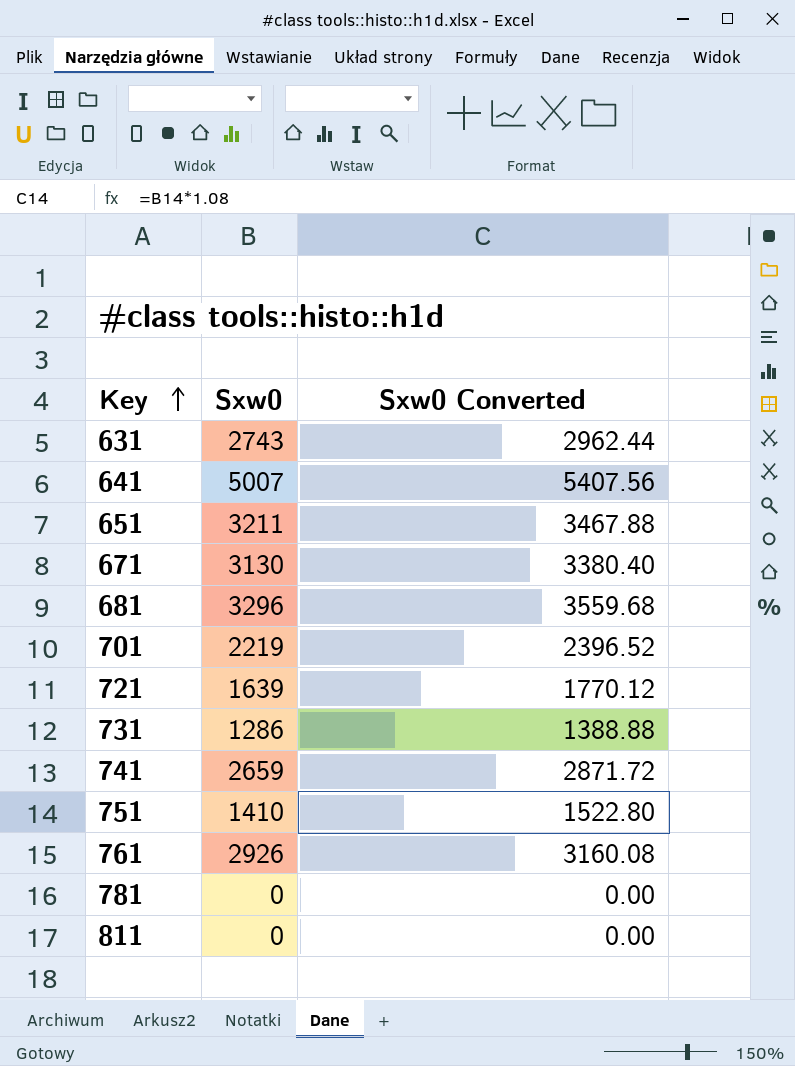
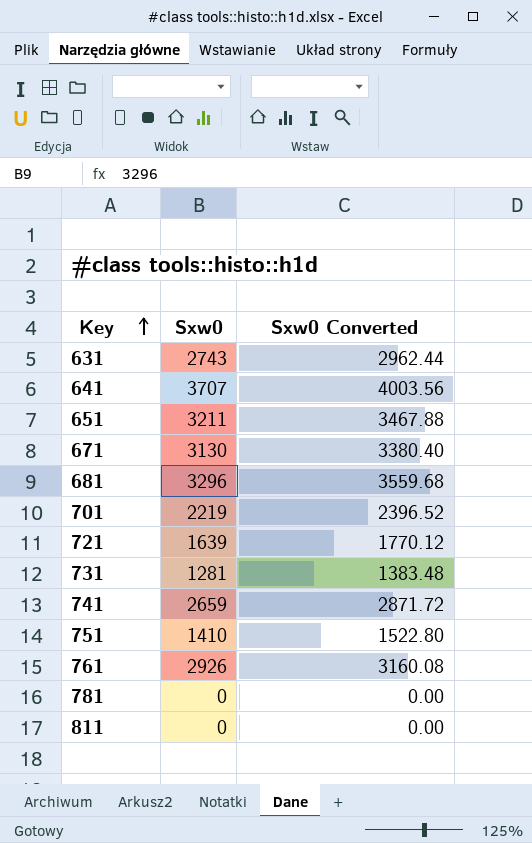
641 | Sxw0: 5007 -> 3707
641 | Sxw0 Converted: 5407.56 -> 4003.56
731 | Sxw0: 1286 -> 1281
731 | Sxw0 Converted: 1388.88 -> 1383.48

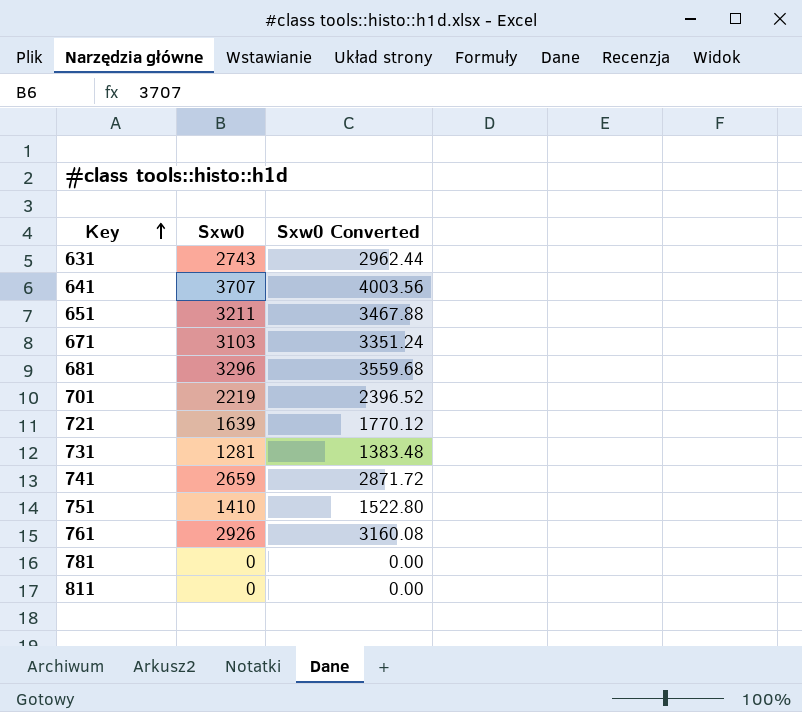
671 | Sxw0: 3130 -> 3103
671 | Sxw0 Converted: 3380.40 -> 3351.24

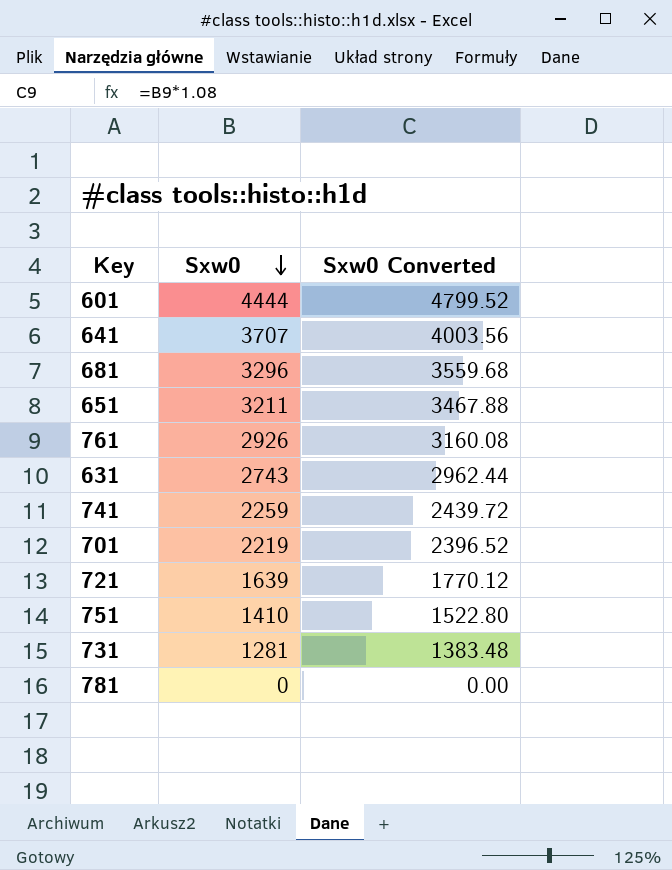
row order: Key ascending -> Sxw0 descending
row 671: 3103 | 3351.24 -> none
row 811: 0 | 0.00 -> none
row 601: none -> 4444 | 4799.52
741 | Sxw0: 2659 -> 2259
741 | Sxw0 Converted: 2871.72 -> 2439.72

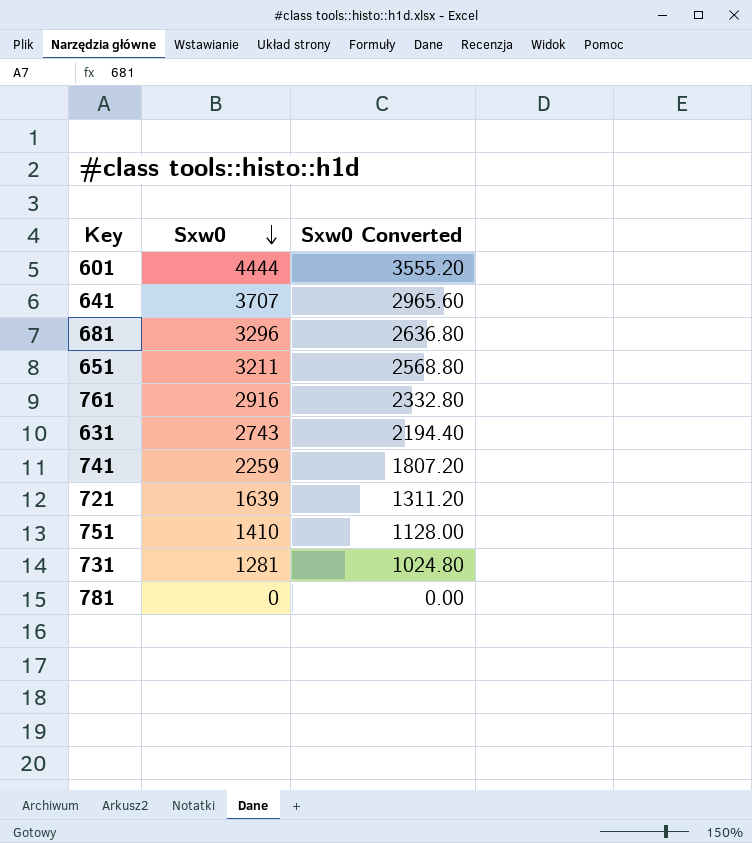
column Sxw0 Converted | formula: [Sxw0] * 1.08 -> [Sxw0] * 0.8
row 701: 2219 | 2396.52 -> none
761 | Sxw0: 2926 -> 2916

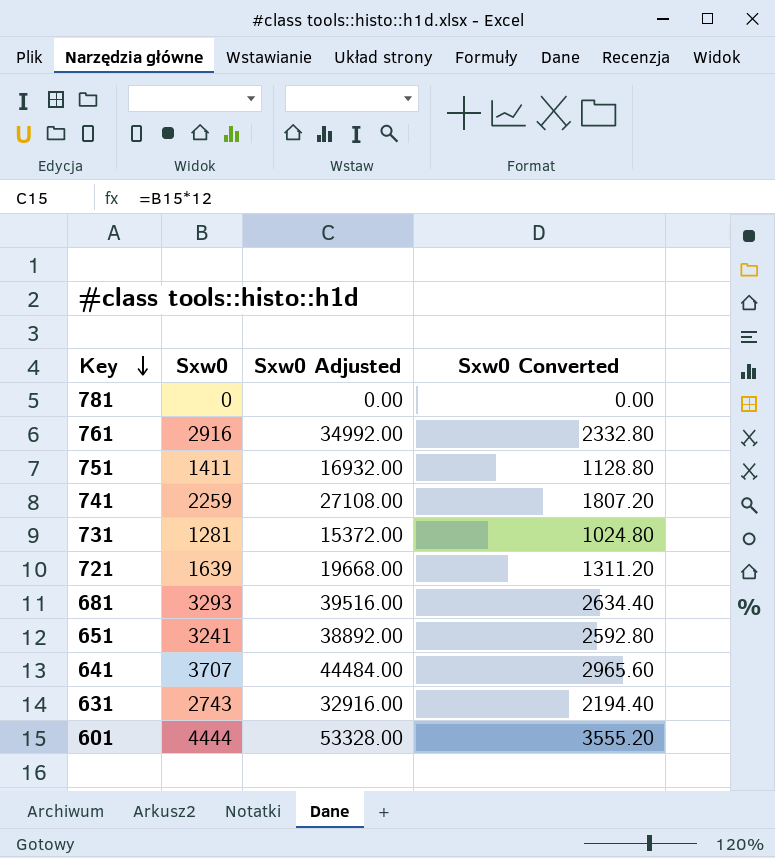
row order: Sxw0 descending -> Key descending
column Sxw0 Adjusted | formula: none -> [Sxw0] * 12
751 | Sxw0: 1410 -> 1411
751 | Sxw0 Converted: 1128.00 -> 1128.80
681 | Sxw0: 3296 -> 3293
681 | Sxw0 Converted: 2636.80 -> 2634.40
651 | Sxw0: 3211 -> 3241
651 | Sxw0 Converted: 2568.80 -> 2592.80

